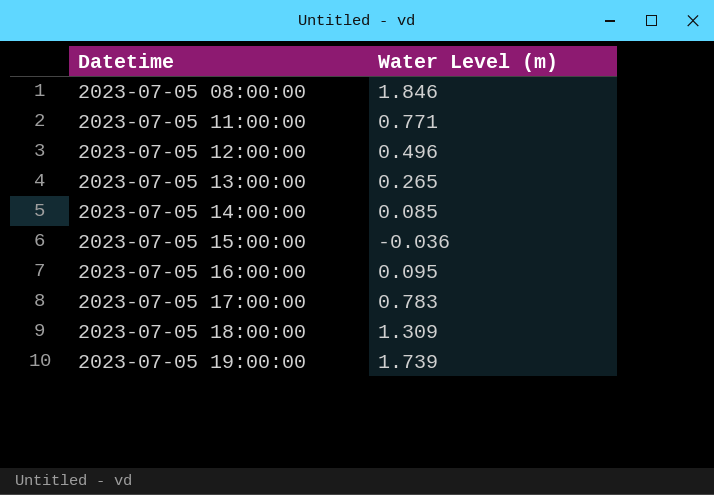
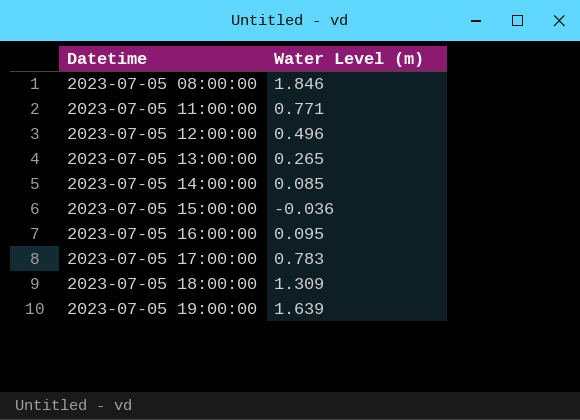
2023-07-05 19:00:00 | Water Level (m): 1.739 -> 1.639

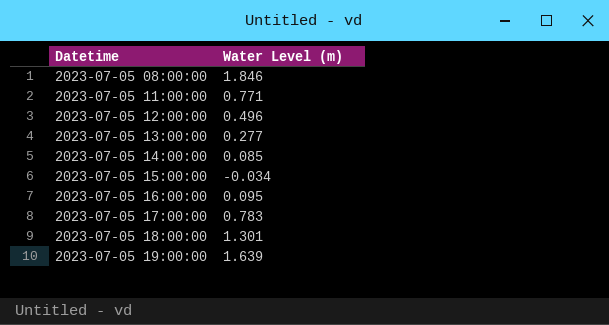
2023-07-05 13:00:00 | Water Level (m): 0.265 -> 0.277
2023-07-05 15:00:00 | Water Level (m): -0.036 -> -0.034
2023-07-05 18:00:00 | Water Level (m): 1.309 -> 1.301

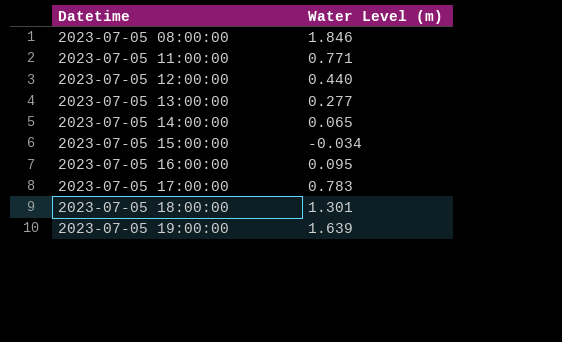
2023-07-05 12:00:00 | Water Level (m): 0.496 -> 0.440
2023-07-05 14:00:00 | Water Level (m): 0.085 -> 0.065

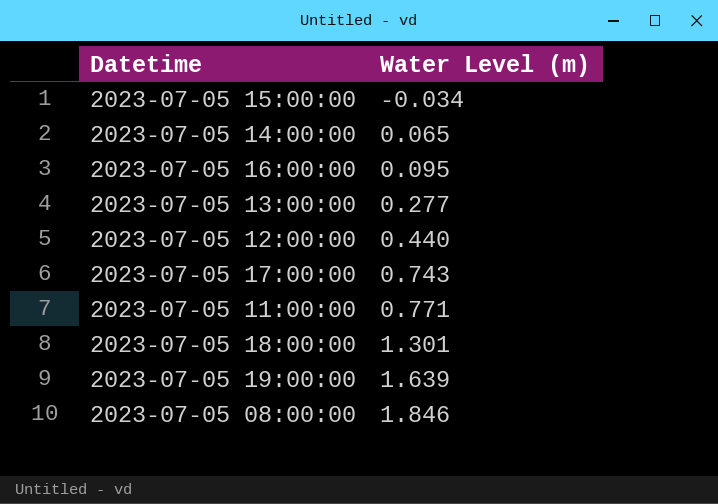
row order: Datetime ascending -> Water Level (m) ascending
2023-07-05 17:00:00 | Water Level (m): 0.783 -> 0.743

